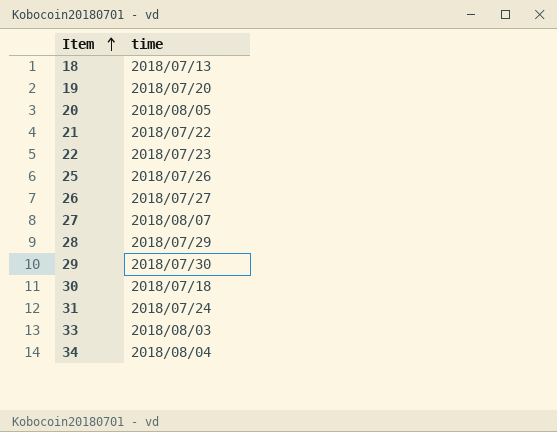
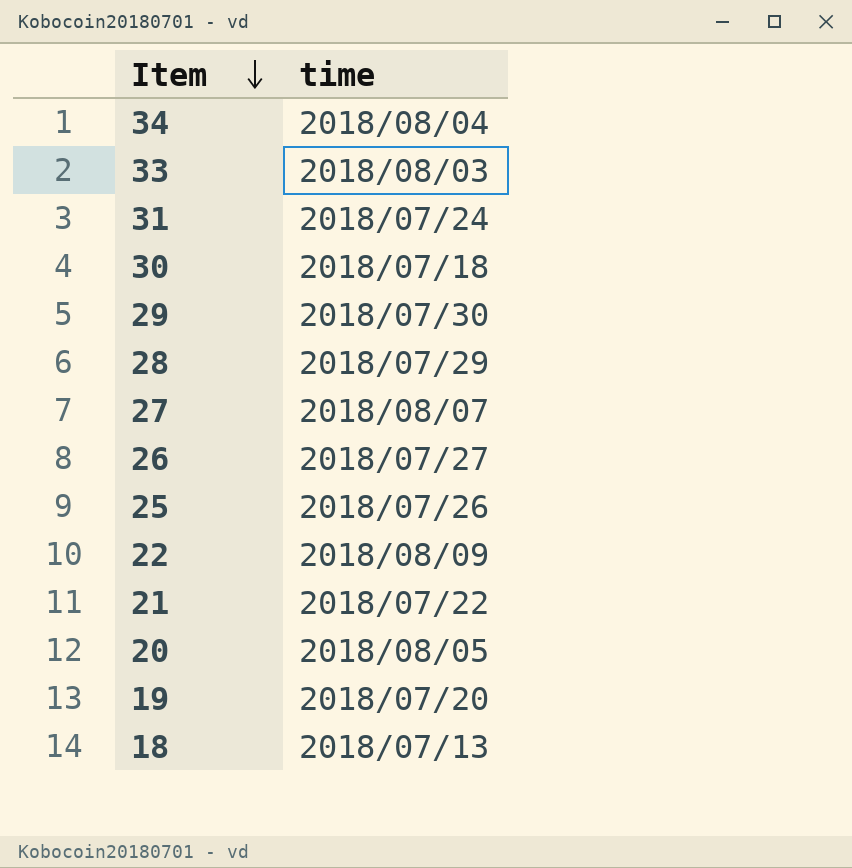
row order: Item ascending -> Item descending
22 | time: 2018/07/23 -> 2018/08/09

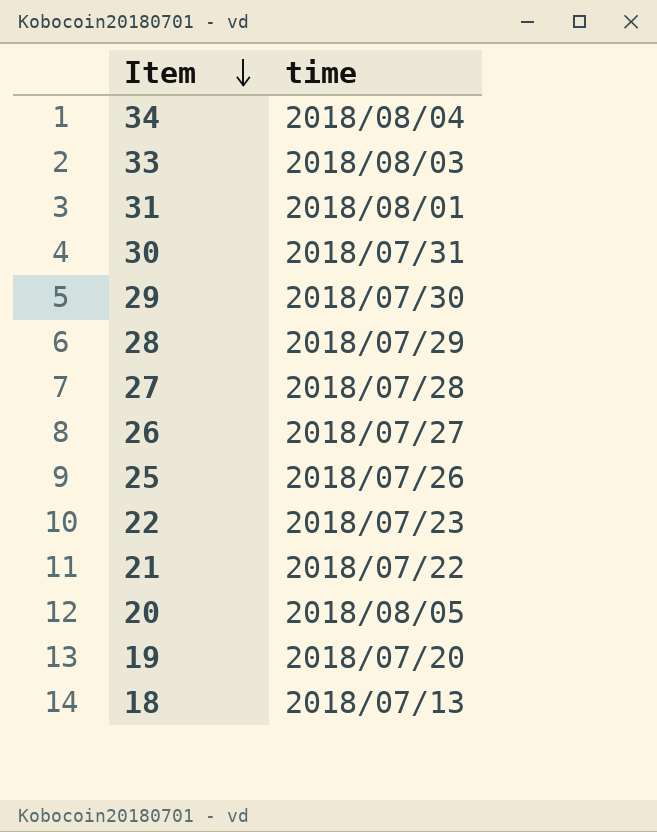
31 | time: 2018/07/24 -> 2018/08/01
30 | time: 2018/07/18 -> 2018/07/31
27 | time: 2018/08/07 -> 2018/07/28
22 | time: 2018/08/09 -> 2018/07/23

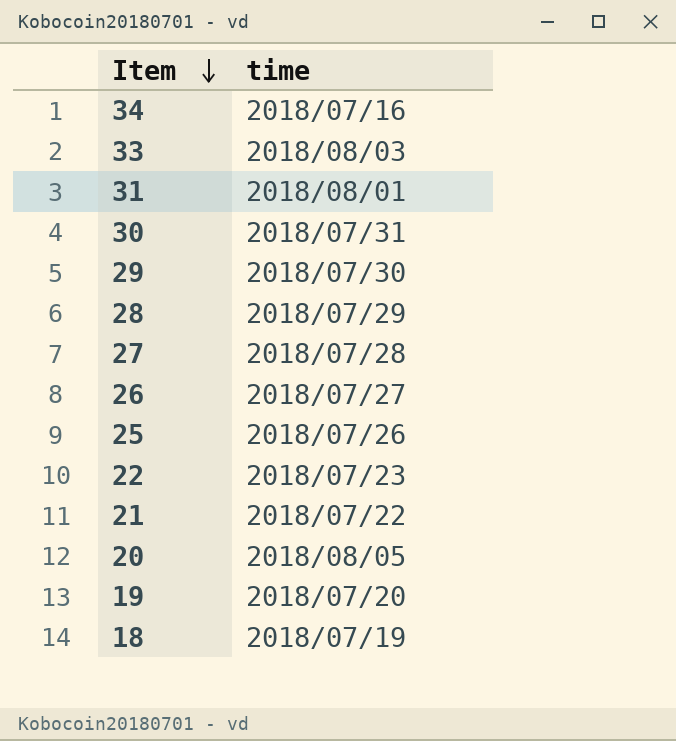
34 | time: 2018/08/04 -> 2018/07/16
18 | time: 2018/07/13 -> 2018/07/19

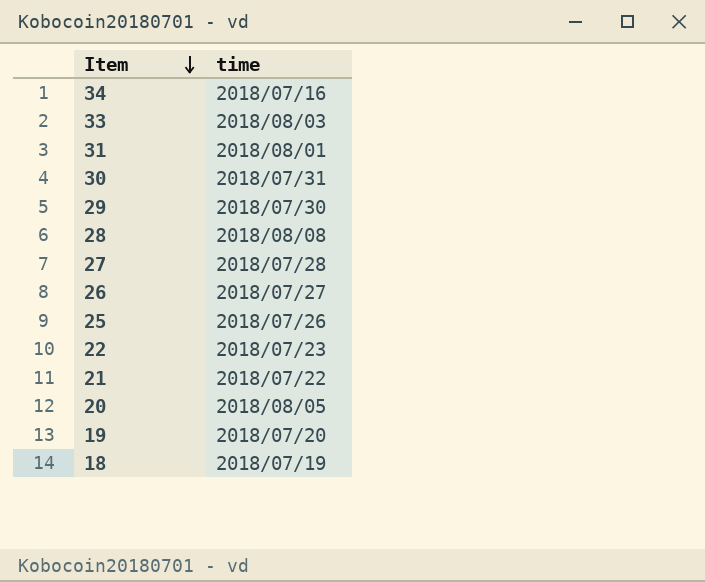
28 | time: 2018/07/29 -> 2018/08/08

